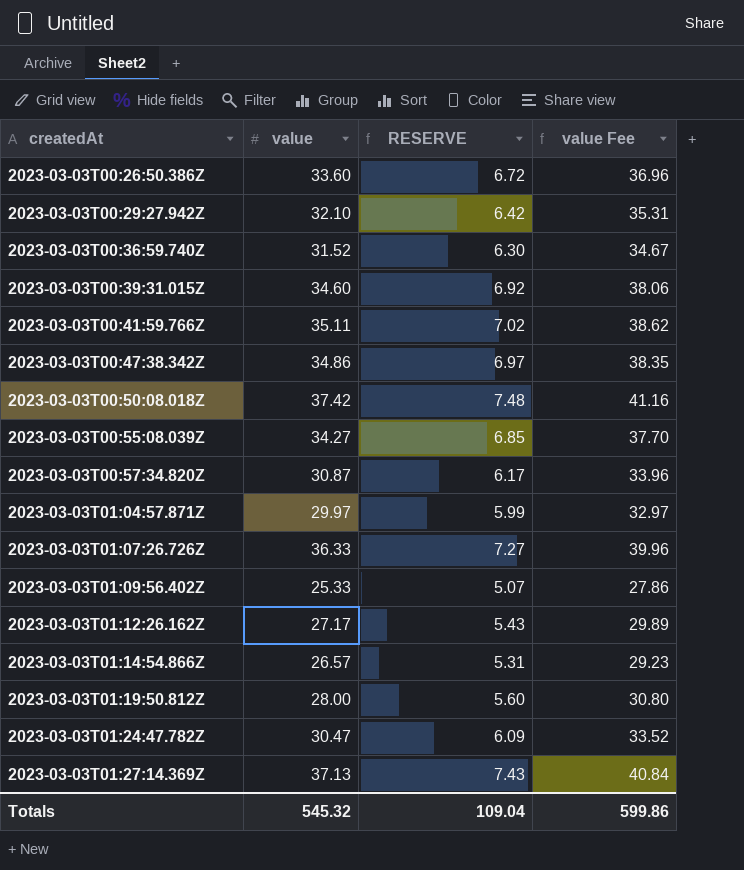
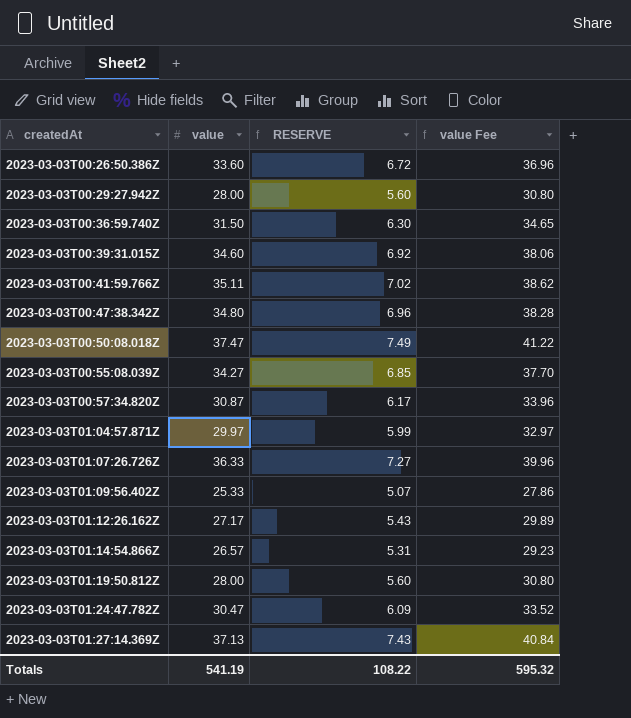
2023-03-03T00:29:27.942Z | value: 32.10 -> 28.00
2023-03-03T00:29:27.942Z | RESERVE: 6.42 -> 5.60
2023-03-03T00:29:27.942Z | value Fee: 35.31 -> 30.80
2023-03-03T00:36:59.740Z | value: 31.52 -> 31.50
2023-03-03T00:36:59.740Z | value Fee: 34.67 -> 34.65
2023-03-03T00:47:38.342Z | value: 34.86 -> 34.80
2023-03-03T00:47:38.342Z | RESERVE: 6.97 -> 6.96
2023-03-03T00:47:38.342Z | value Fee: 38.35 -> 38.28
2023-03-03T00:50:08.018Z | value: 37.42 -> 37.47
2023-03-03T00:50:08.018Z | RESERVE: 7.48 -> 7.49
2023-03-03T00:50:08.018Z | value Fee: 41.16 -> 41.22
Totals | value: 545.32 -> 541.19
Totals | RESERVE: 109.04 -> 108.22
Totals | value Fee: 599.86 -> 595.32

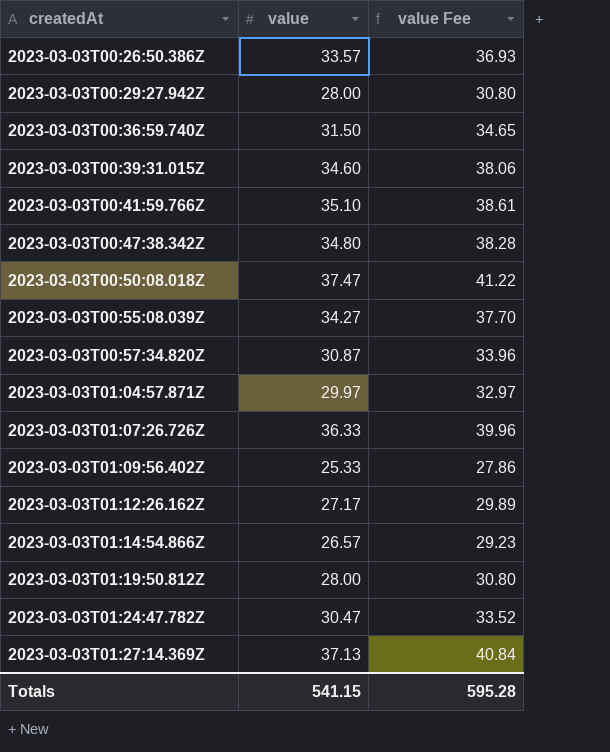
column RESERVE | formula: [value] * 0.2 -> none
2023-03-03T00:26:50.386Z | value: 33.60 -> 33.57
2023-03-03T00:26:50.386Z | value Fee: 36.96 -> 36.93
2023-03-03T00:41:59.766Z | value: 35.11 -> 35.10
2023-03-03T00:41:59.766Z | value Fee: 38.62 -> 38.61
Totals | value: 541.19 -> 541.15
Totals | value Fee: 595.32 -> 595.28

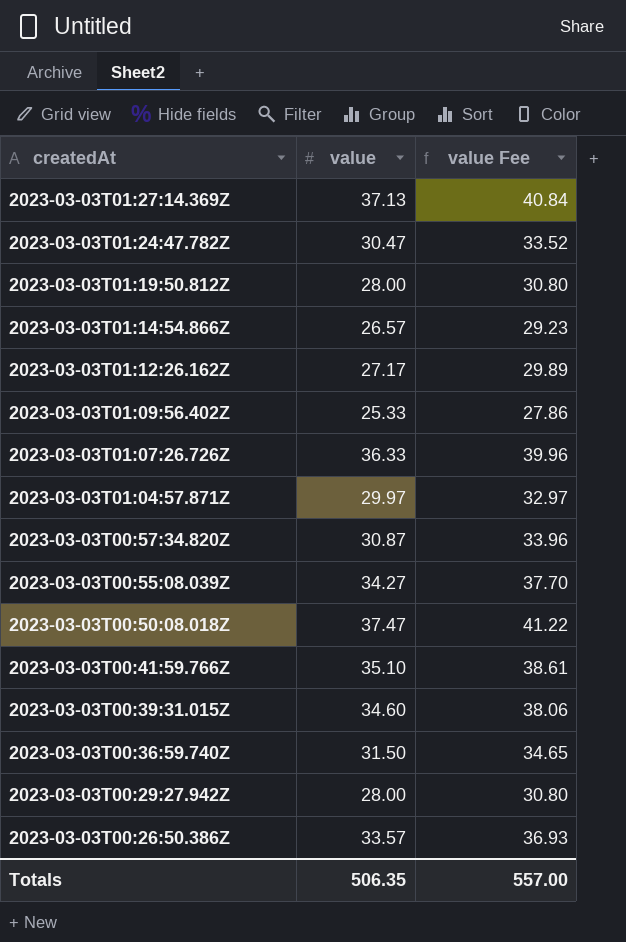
row order: createdAt ascending -> createdAt descending
row 2023-03-03T00:47:38.342Z: 34.80 | 38.28 -> none
Totals | value: 541.15 -> 506.35
Totals | value Fee: 595.28 -> 557.00

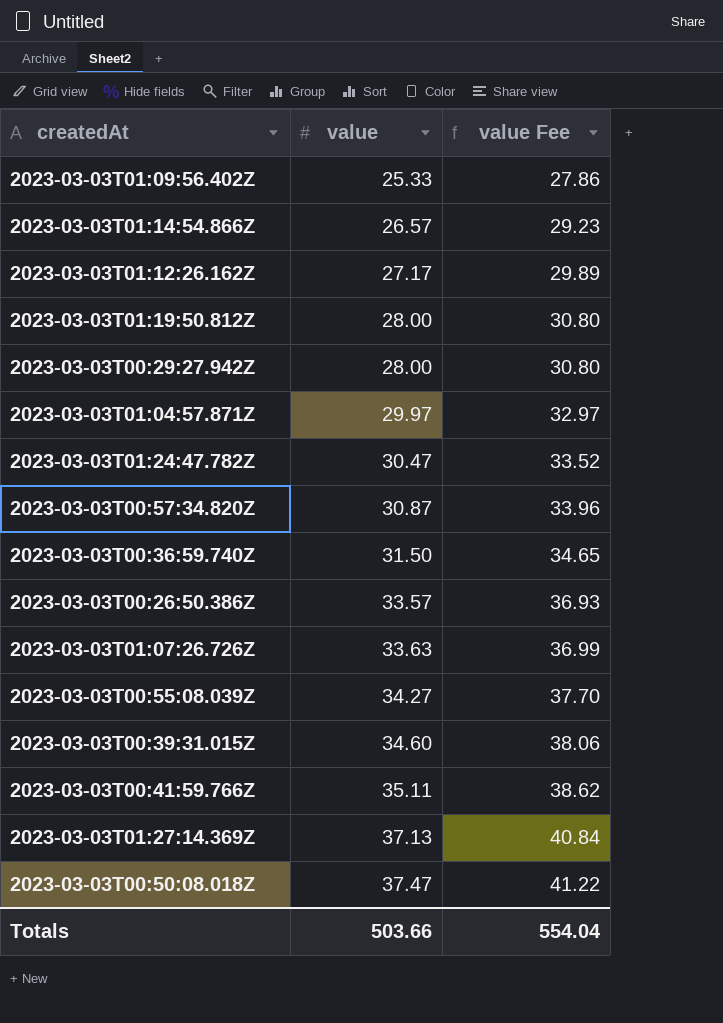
row order: createdAt descending -> value ascending
2023-03-03T01:07:26.726Z | value: 36.33 -> 33.63
2023-03-03T01:07:26.726Z | value Fee: 39.96 -> 36.99
2023-03-03T00:41:59.766Z | value: 35.10 -> 35.11
2023-03-03T00:41:59.766Z | value Fee: 38.61 -> 38.62
Totals | value: 506.35 -> 503.66
Totals | value Fee: 557.00 -> 554.04

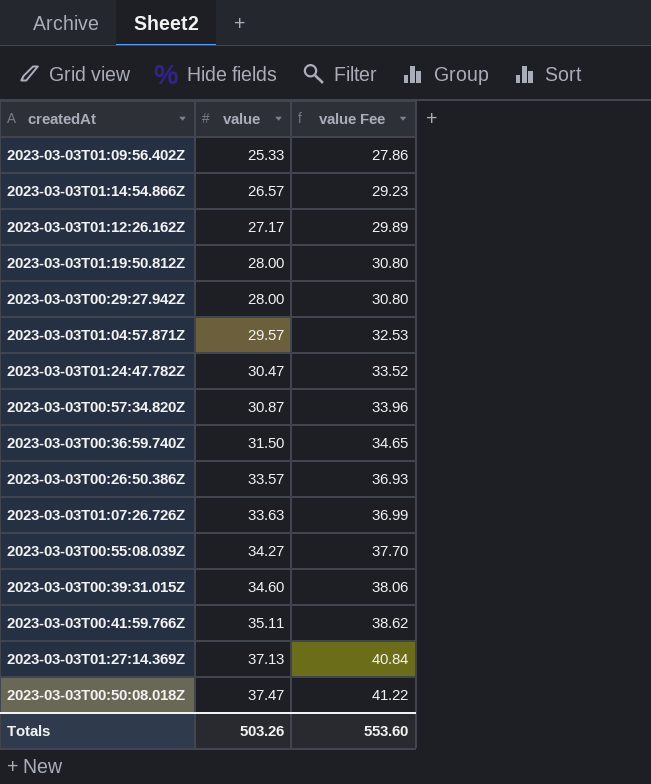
2023-03-03T01:04:57.871Z | value: 29.97 -> 29.57
2023-03-03T01:04:57.871Z | value Fee: 32.97 -> 32.53
Totals | value: 503.66 -> 503.26
Totals | value Fee: 554.04 -> 553.60

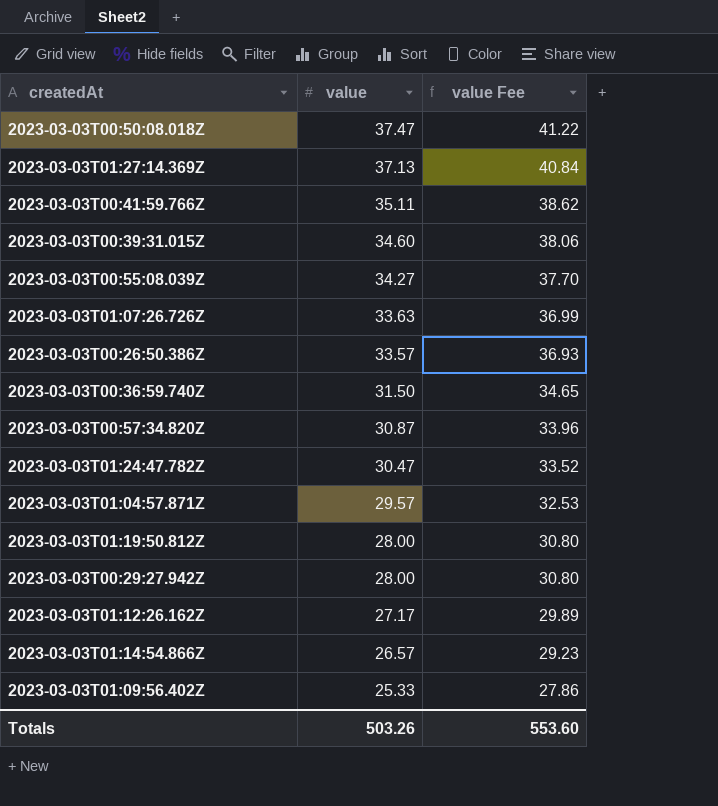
row order: value ascending -> value descending

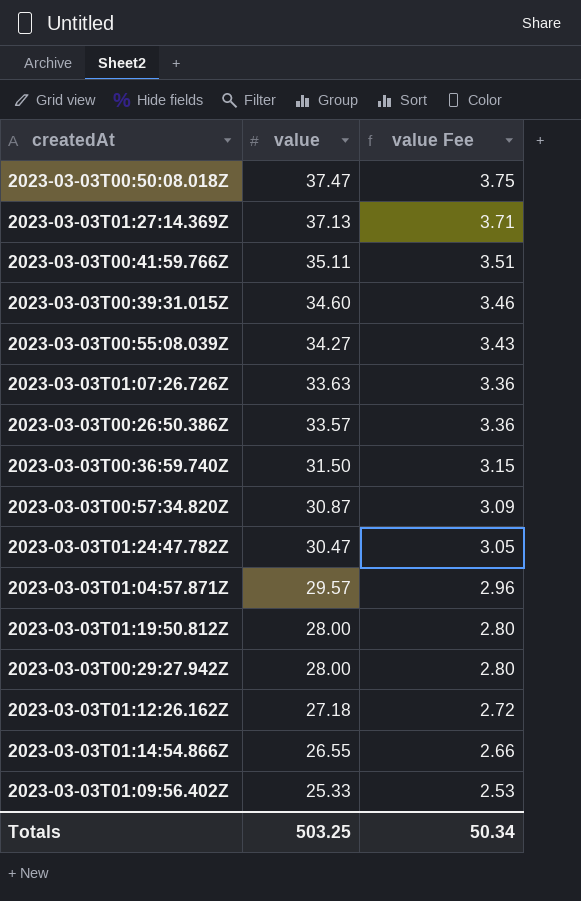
column value Fee | formula: [value] * 1.1 -> [value] * 0.1
2023-03-03T01:12:26.162Z | value: 27.17 -> 27.18
2023-03-03T01:14:54.866Z | value: 26.57 -> 26.55
Totals | value: 503.26 -> 503.25
Totals | value Fee: 553.60 -> 50.34

